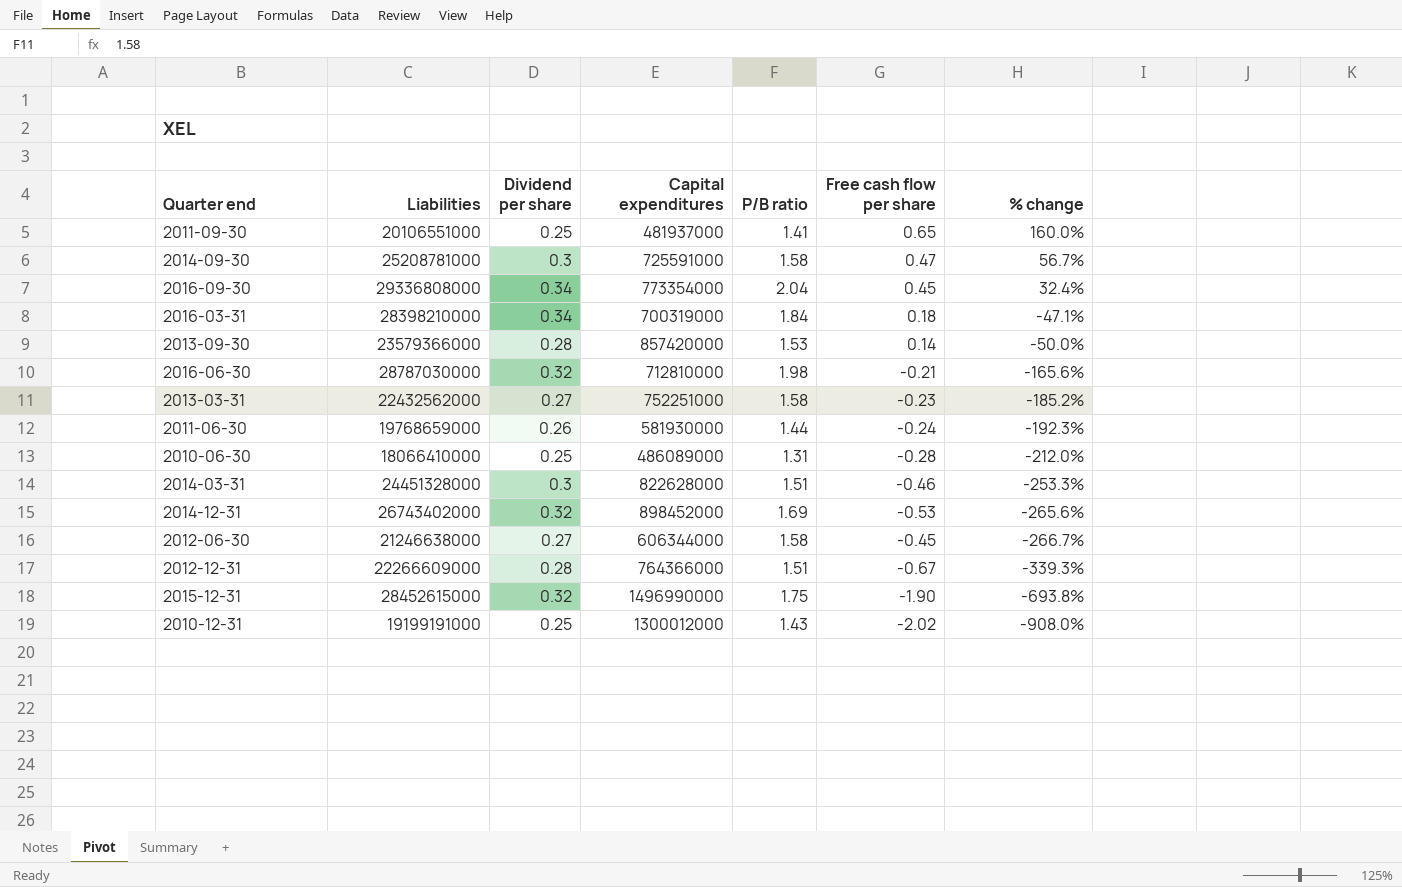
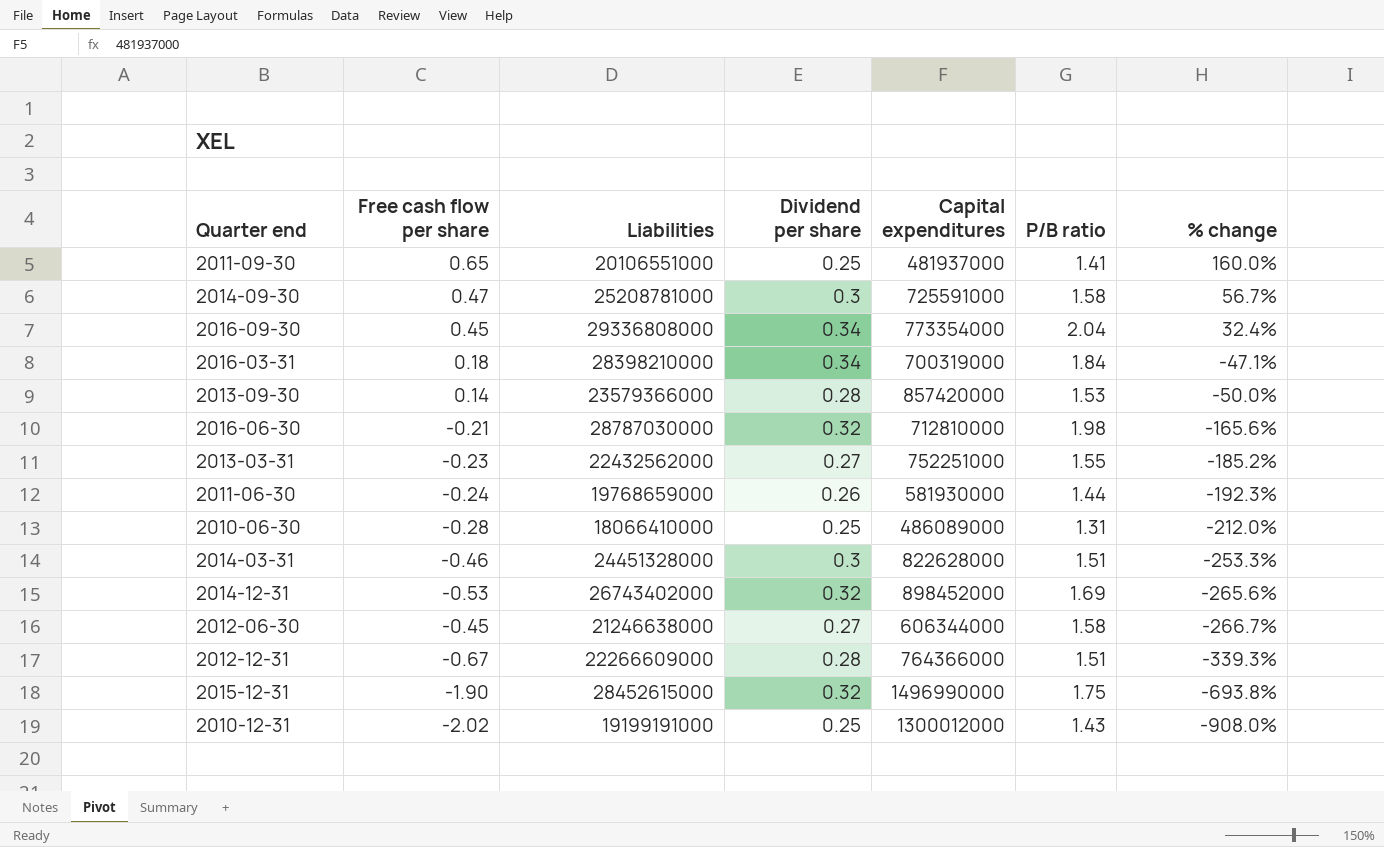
column Free cash flow per share | position: 6 -> 2
2013-03-31 | P/B ratio: 1.58 -> 1.55

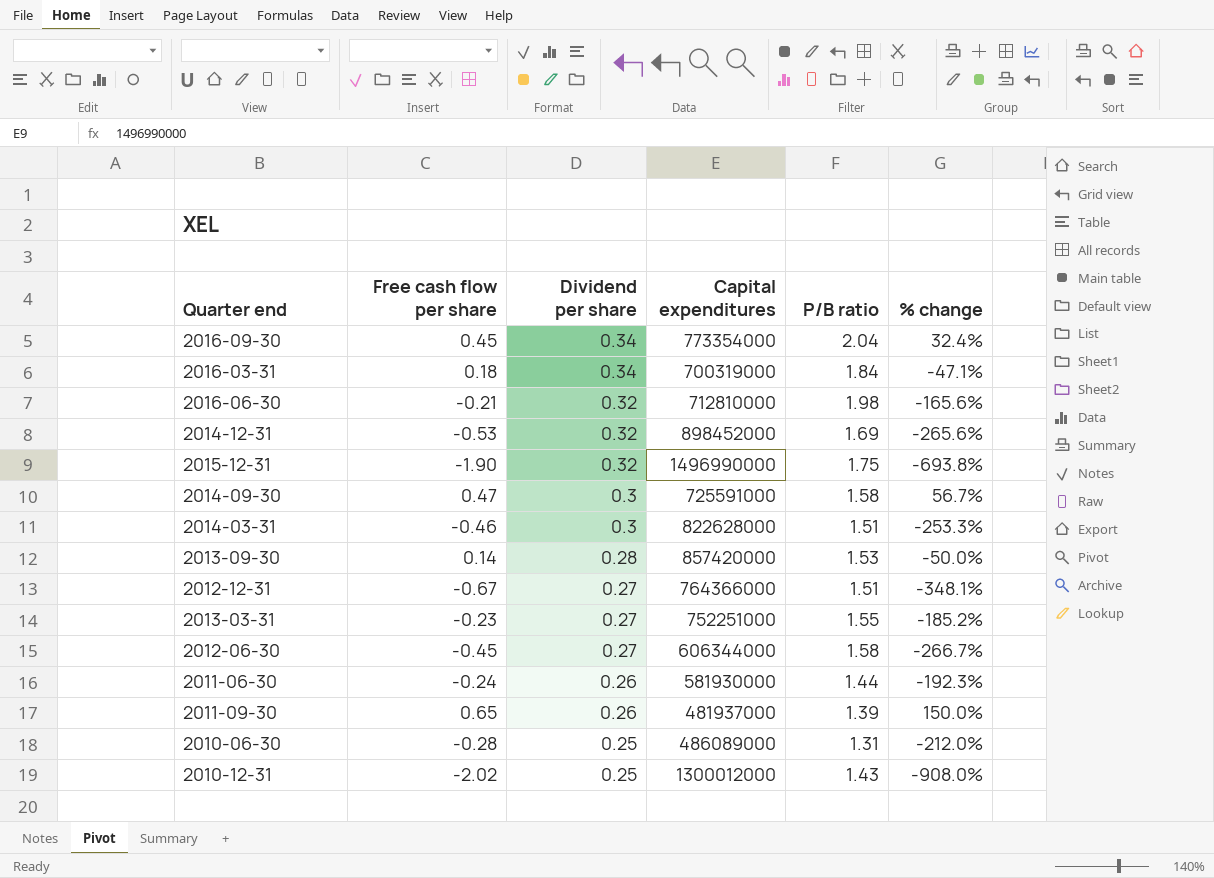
row order: % change descending -> Dividend per share descending
column Liabilities | position: 3 -> none
2012-12-31 | Dividend per share: 0.28 -> 0.27
2012-12-31 | % change: -339.3% -> -348.1%
2011-09-30 | Dividend per share: 0.25 -> 0.26
2011-09-30 | P/B ratio: 1.41 -> 1.39
2011-09-30 | % change: 160.0% -> 150.0%

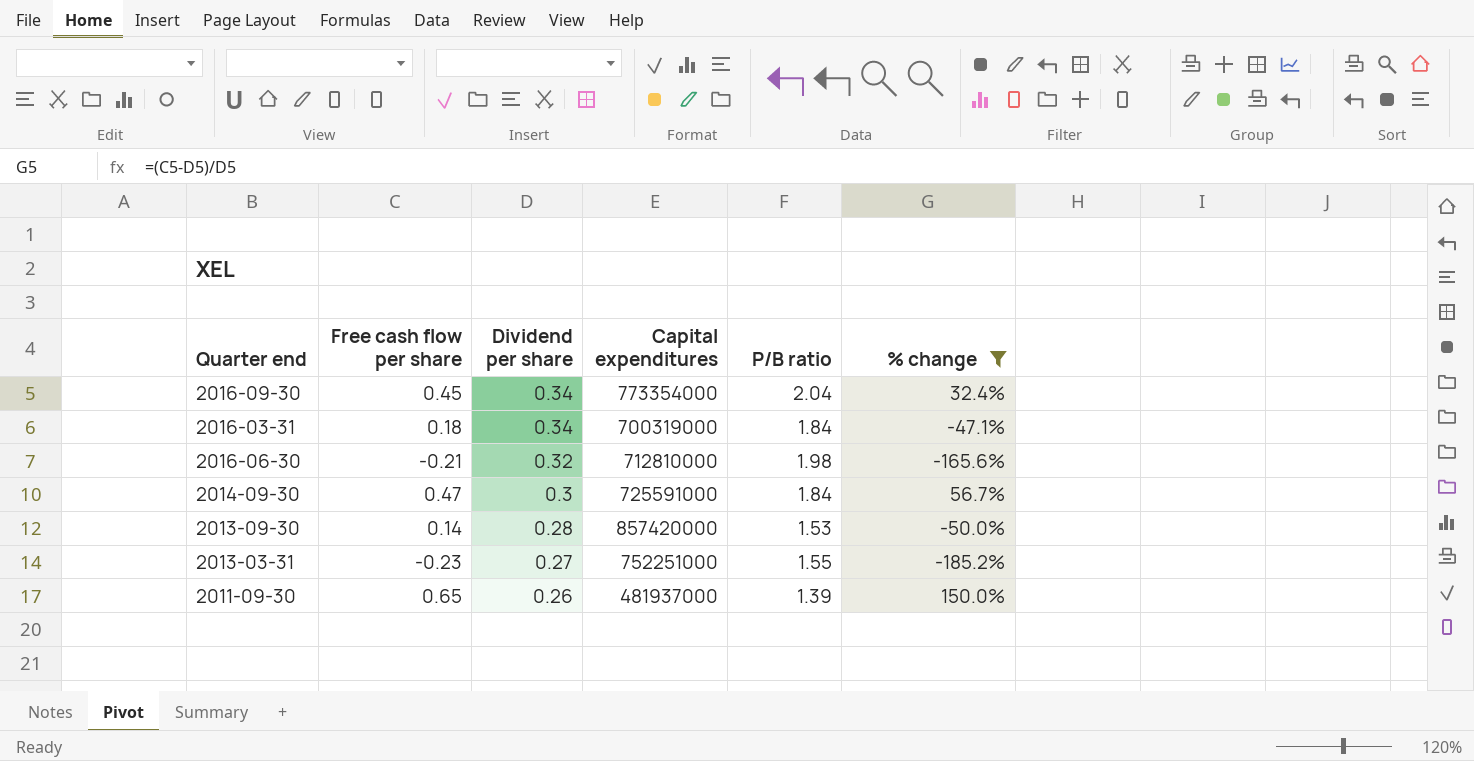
filter: none -> % change >= -185.2%
2014-09-30 | P/B ratio: 1.58 -> 1.84

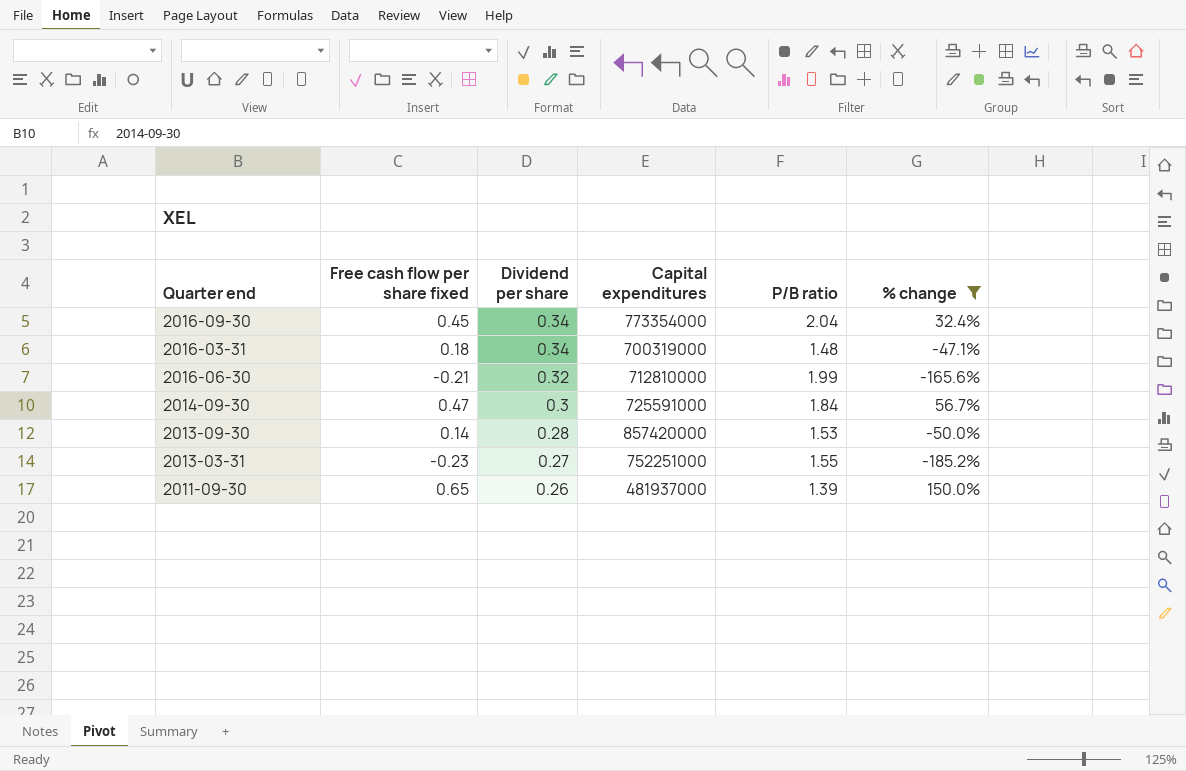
column name: Free cash flow per share -> Free cash flow per share fixed
2016-03-31 | P/B ratio: 1.84 -> 1.48
2016-06-30 | P/B ratio: 1.98 -> 1.99

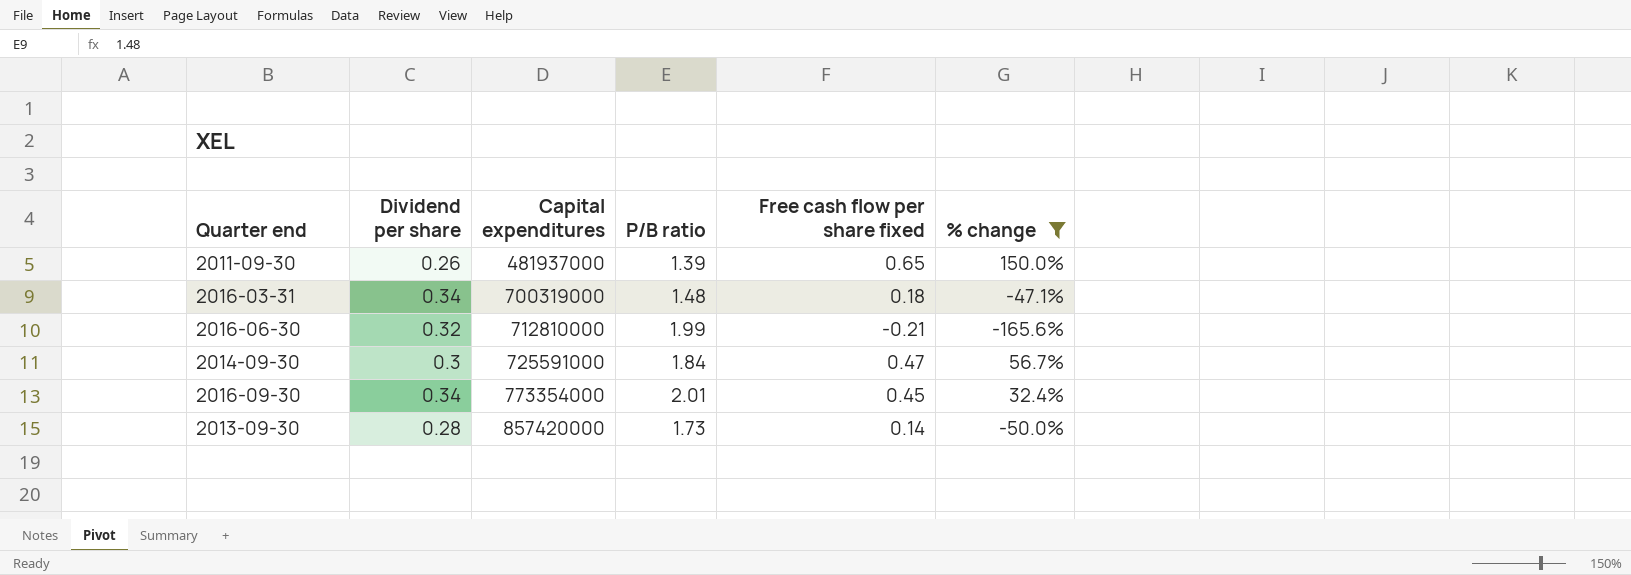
row order: Dividend per share descending -> Capital expenditures ascending
column Free cash flow per share fixed | position: 2 -> 5
row 2013-03-31: -0.23 | 0.27 | 752251000 | 1.55 | -185.2% -> none
2016-09-30 | P/B ratio: 2.04 -> 2.01
2013-09-30 | P/B ratio: 1.53 -> 1.73

